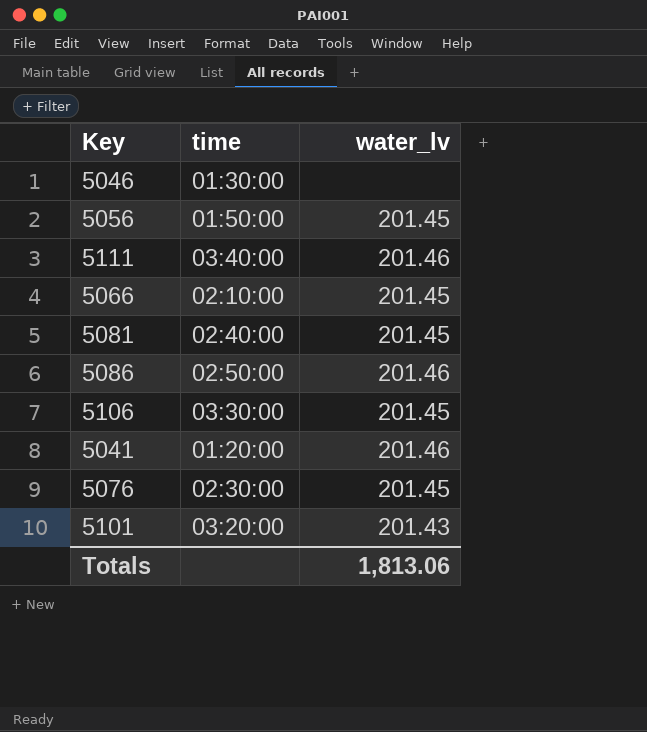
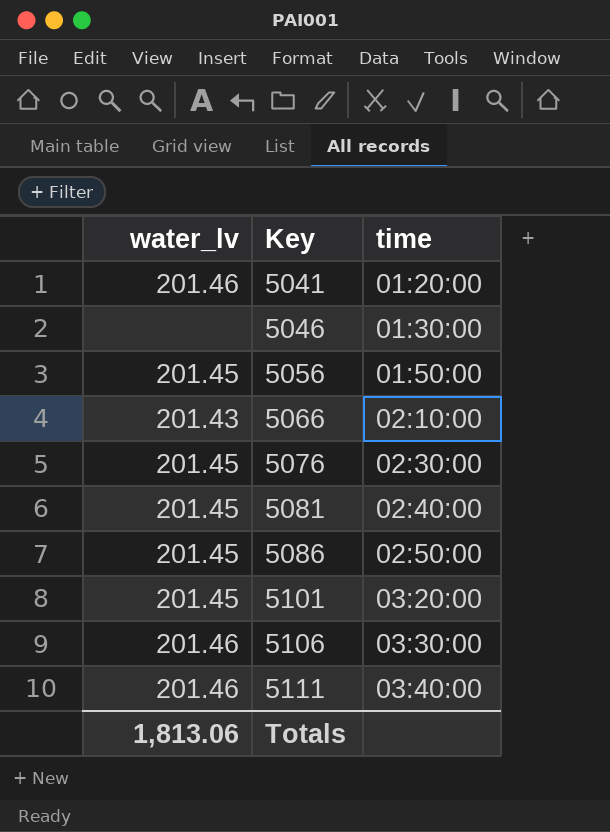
row order: none -> Key ascending
column water_lv | position: 3 -> 1
5066 | water_lv: 201.45 -> 201.43
5086 | water_lv: 201.46 -> 201.45
5101 | water_lv: 201.43 -> 201.45
5106 | water_lv: 201.45 -> 201.46

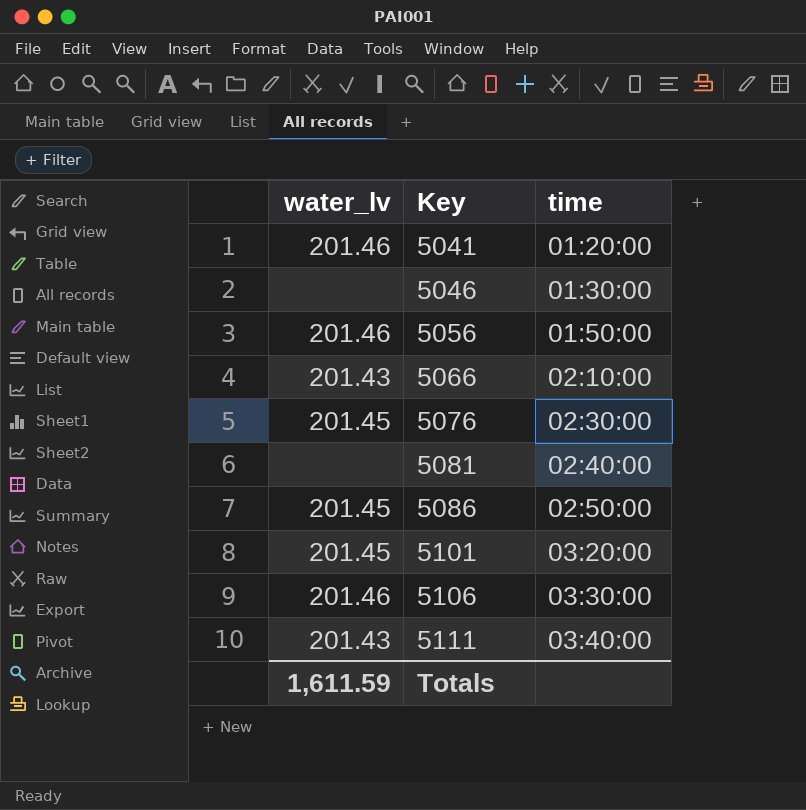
5056 | water_lv: 201.45 -> 201.46
5081 | water_lv: 201.45 -> none
5111 | water_lv: 201.46 -> 201.43
Totals | water_lv: 1,813.06 -> 1,611.59

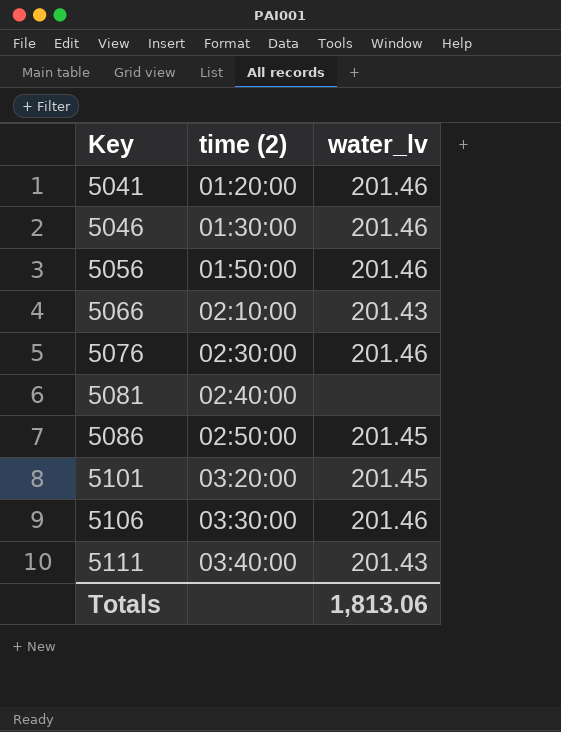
column name: time -> time (2)
column water_lv | position: 1 -> 3
5046 | water_lv: none -> 201.46
5076 | water_lv: 201.45 -> 201.46
Totals | water_lv: 1,611.59 -> 1,813.06

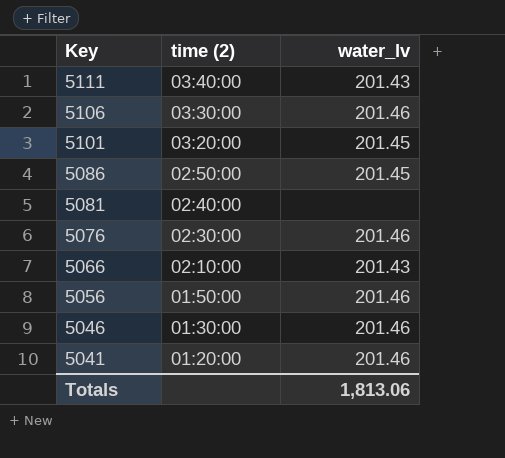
row order: Key ascending -> Key descending

